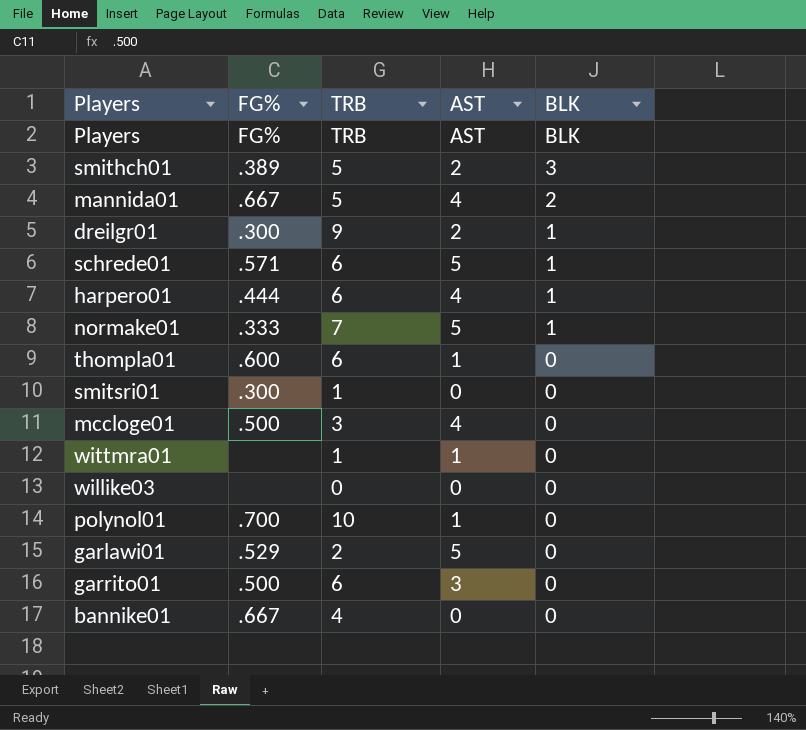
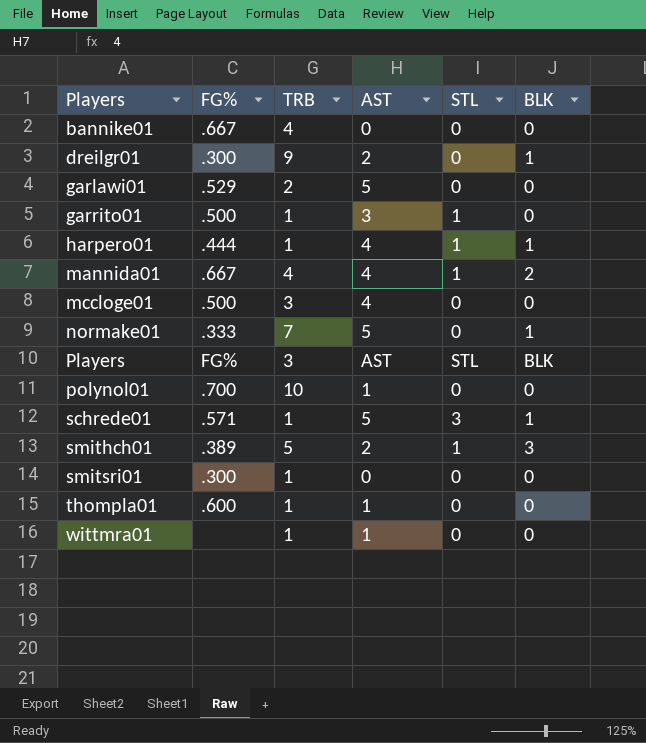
row order: BLK descending -> Players ascending
column STL | position: none -> 5
row willike03: none | 0 | 0 | 0 -> none
garrito01 | TRB: 6 -> 1
harpero01 | TRB: 6 -> 1
mannida01 | TRB: 5 -> 4
Players | TRB: TRB -> 3
schrede01 | TRB: 6 -> 1
thompla01 | TRB: 6 -> 1

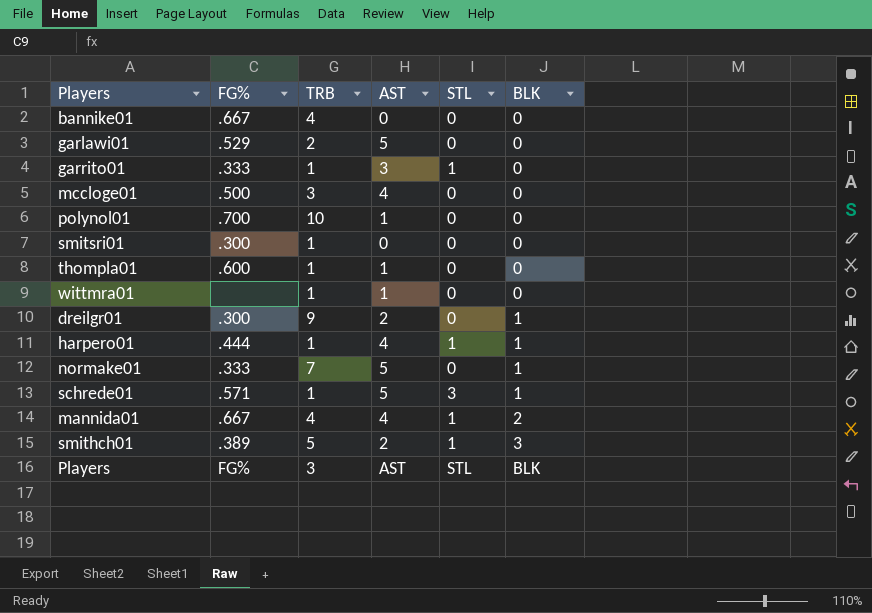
row order: Players ascending -> BLK ascending
garrito01 | FG%: .500 -> .333

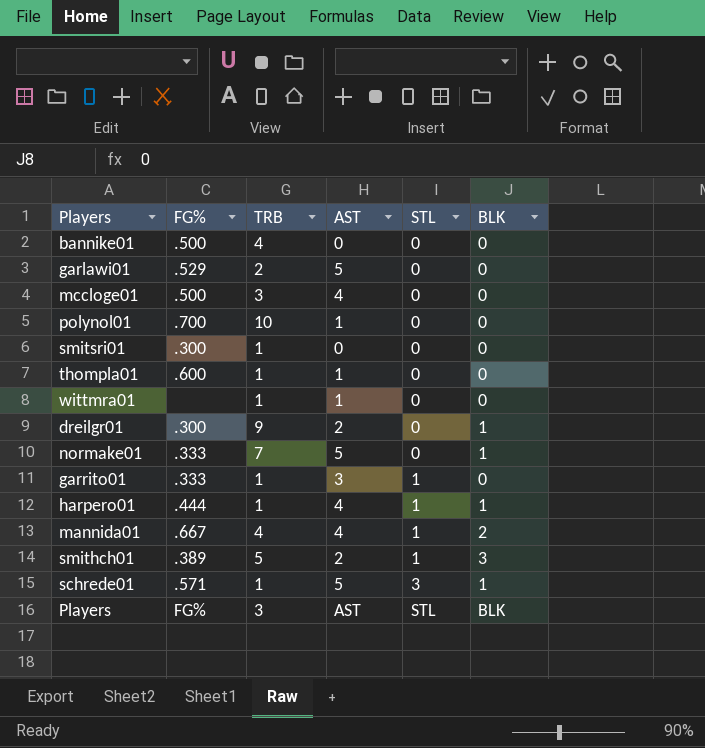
row order: BLK ascending -> STL ascending
bannike01 | FG%: .667 -> .500

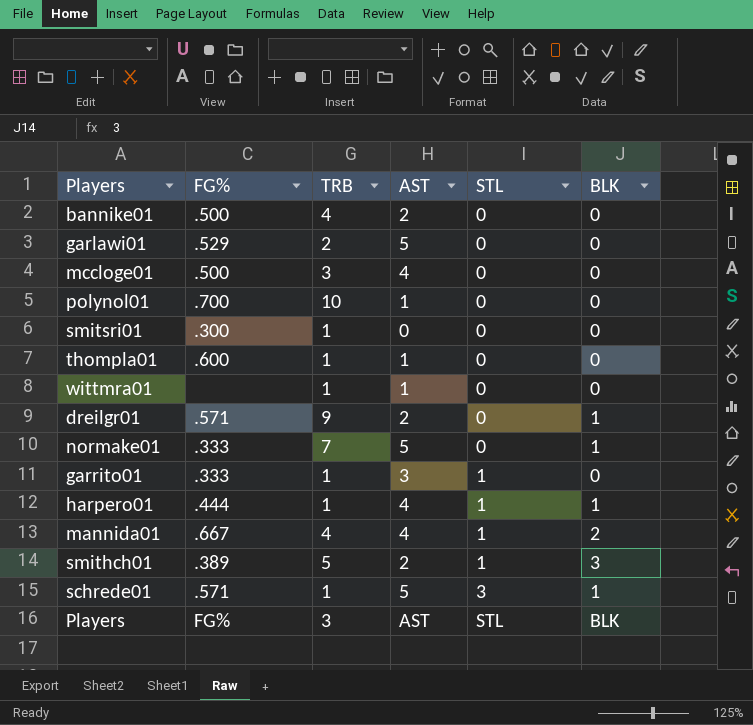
bannike01 | AST: 0 -> 2
dreilgr01 | FG%: .300 -> .571

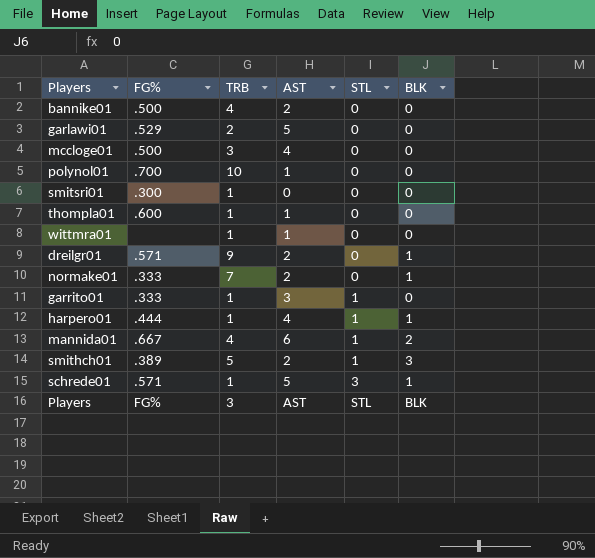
normake01 | AST: 5 -> 2
mannida01 | AST: 4 -> 6

